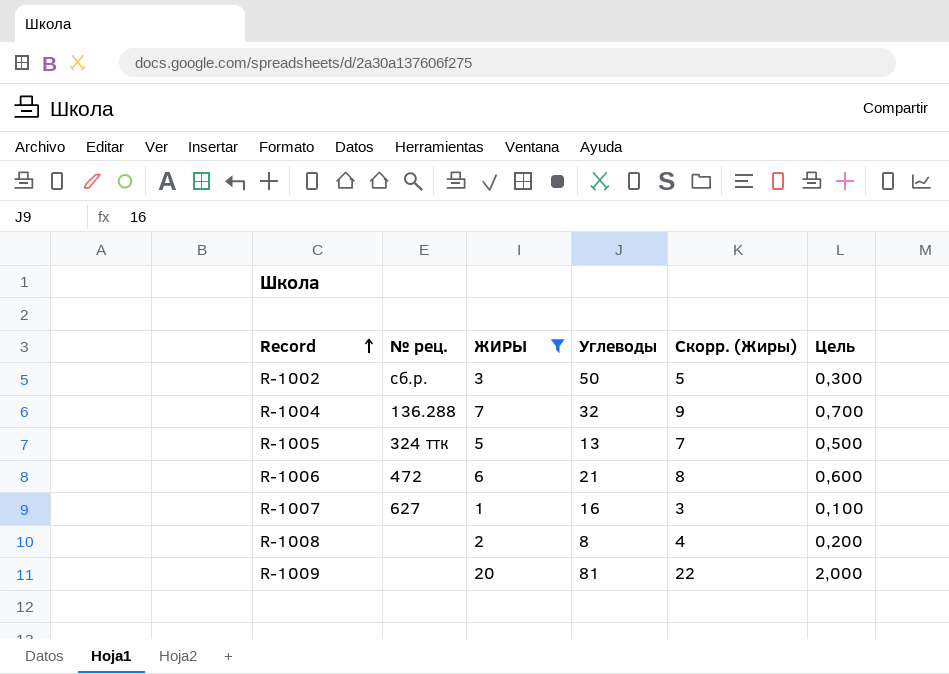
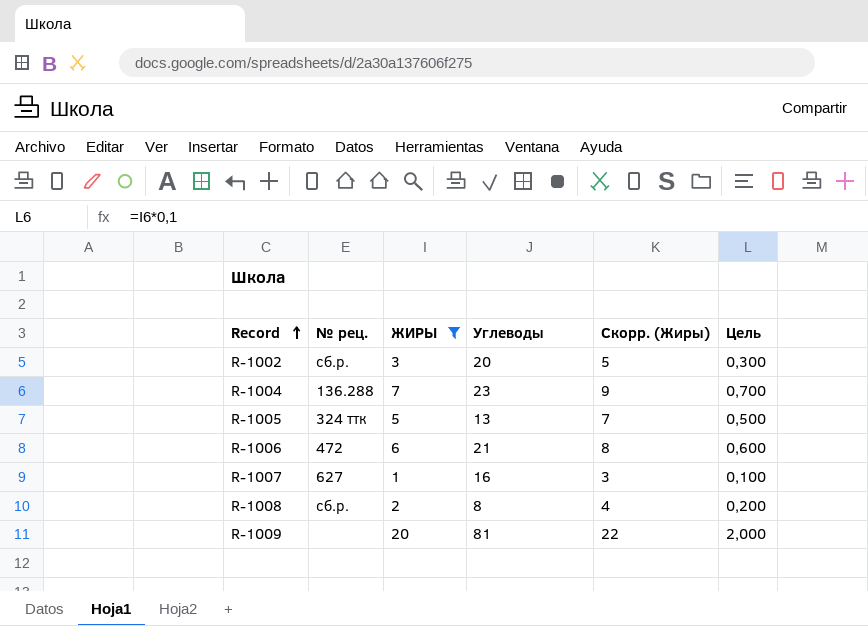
R-1002 | Углеводы: 50 -> 20
R-1004 | Углеводы: 32 -> 23
R-1008 | № рец.: none -> сб.р.

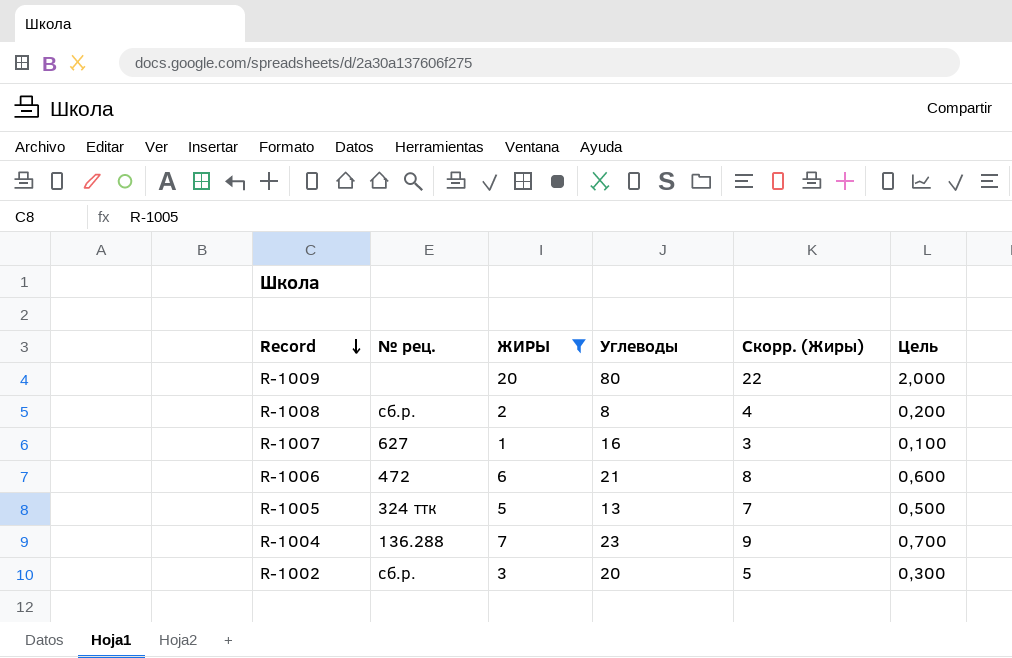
row order: Record ascending -> Record descending
R-1009 | Углеводы: 81 -> 80

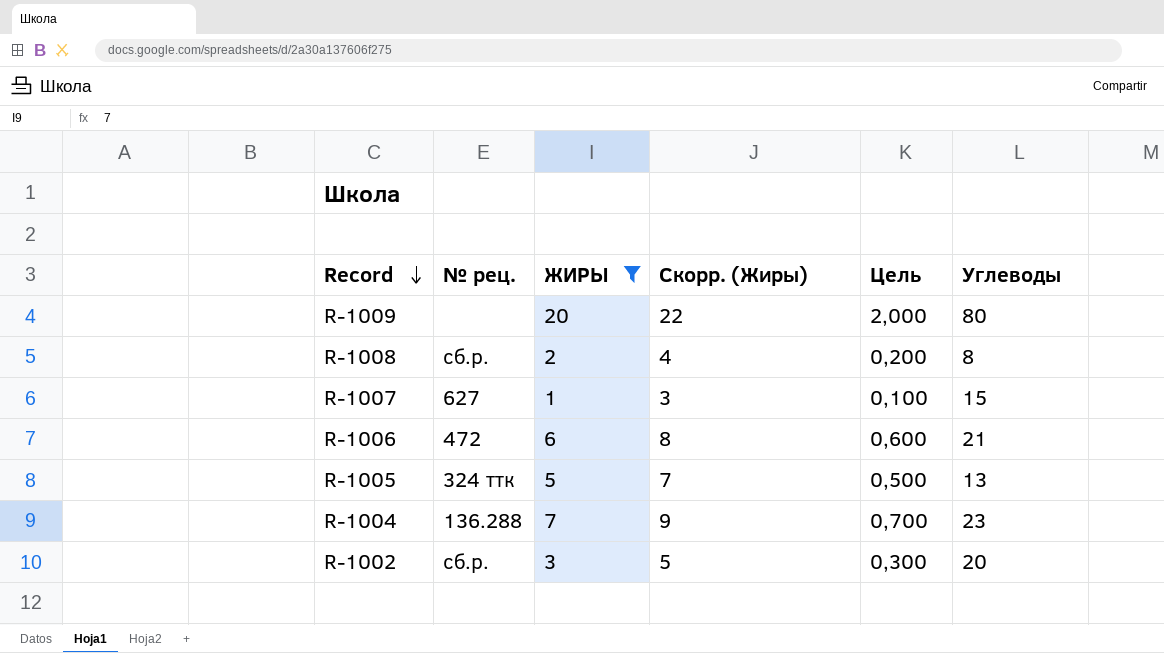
column Углеводы | position: 4 -> 6
R-1007 | Углеводы: 16 -> 15

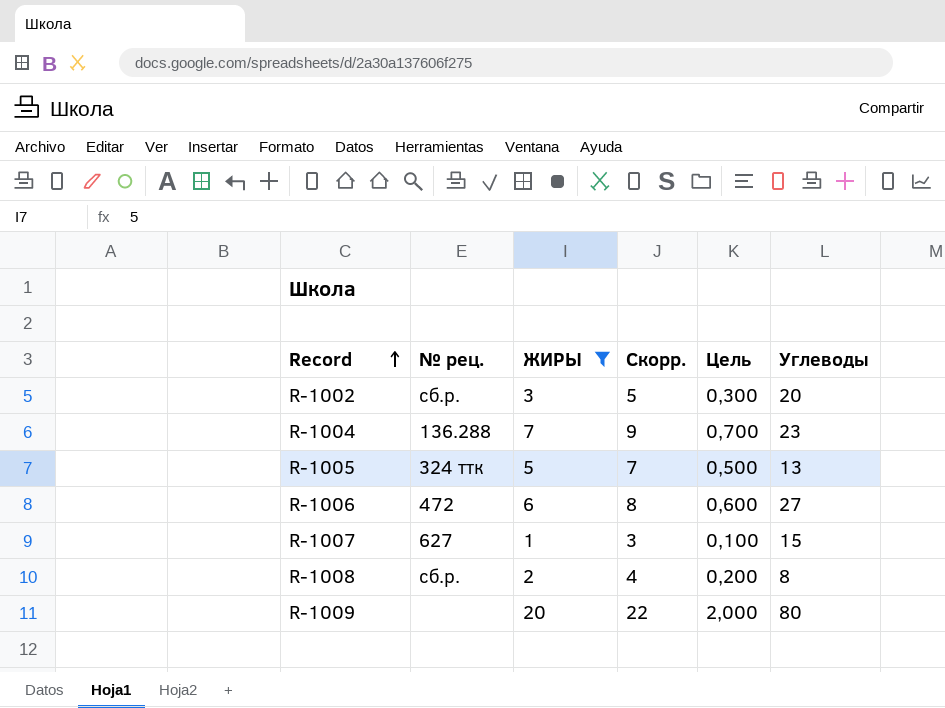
row order: Record descending -> Record ascending
column name: Скорр. (Жиры) -> Скорр.
R-1006 | Углеводы: 21 -> 27

